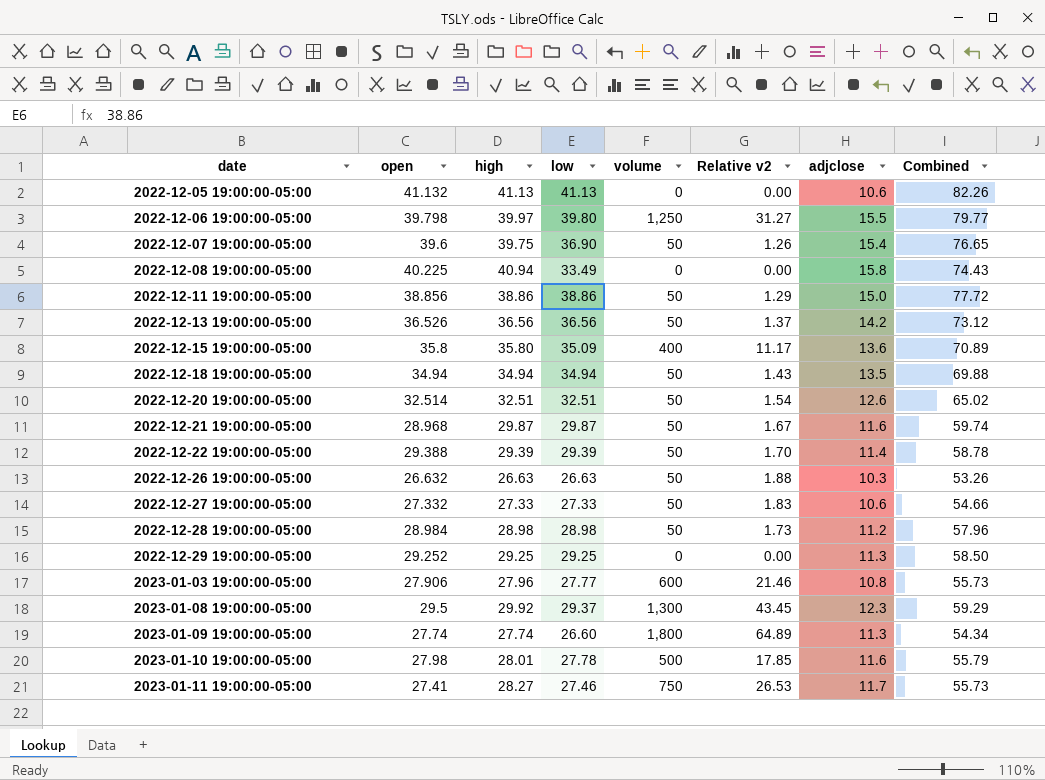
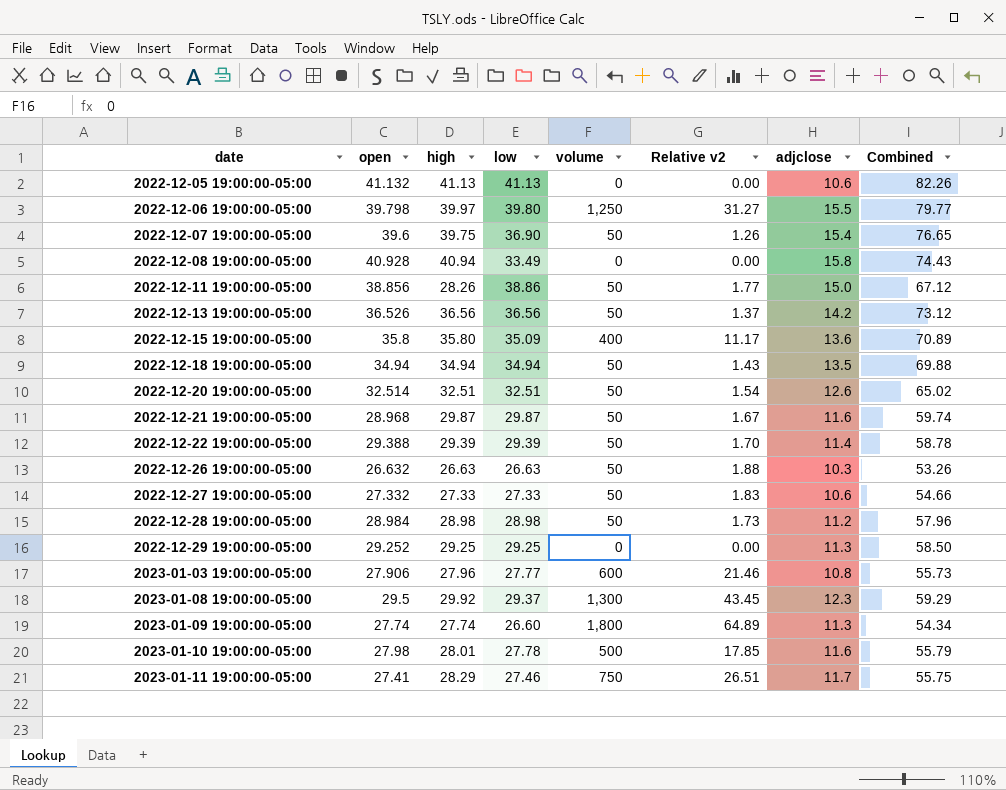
2022-12-08 19:00:00-05:00 | open: 40.225 -> 40.928
2022-12-11 19:00:00-05:00 | high: 38.86 -> 28.26
2022-12-11 19:00:00-05:00 | Relative v2: 1.29 -> 1.77
2022-12-11 19:00:00-05:00 | Combined: 77.72 -> 67.12
2023-01-11 19:00:00-05:00 | high: 28.27 -> 28.29
2023-01-11 19:00:00-05:00 | Relative v2: 26.53 -> 26.51
2023-01-11 19:00:00-05:00 | Combined: 55.73 -> 55.75

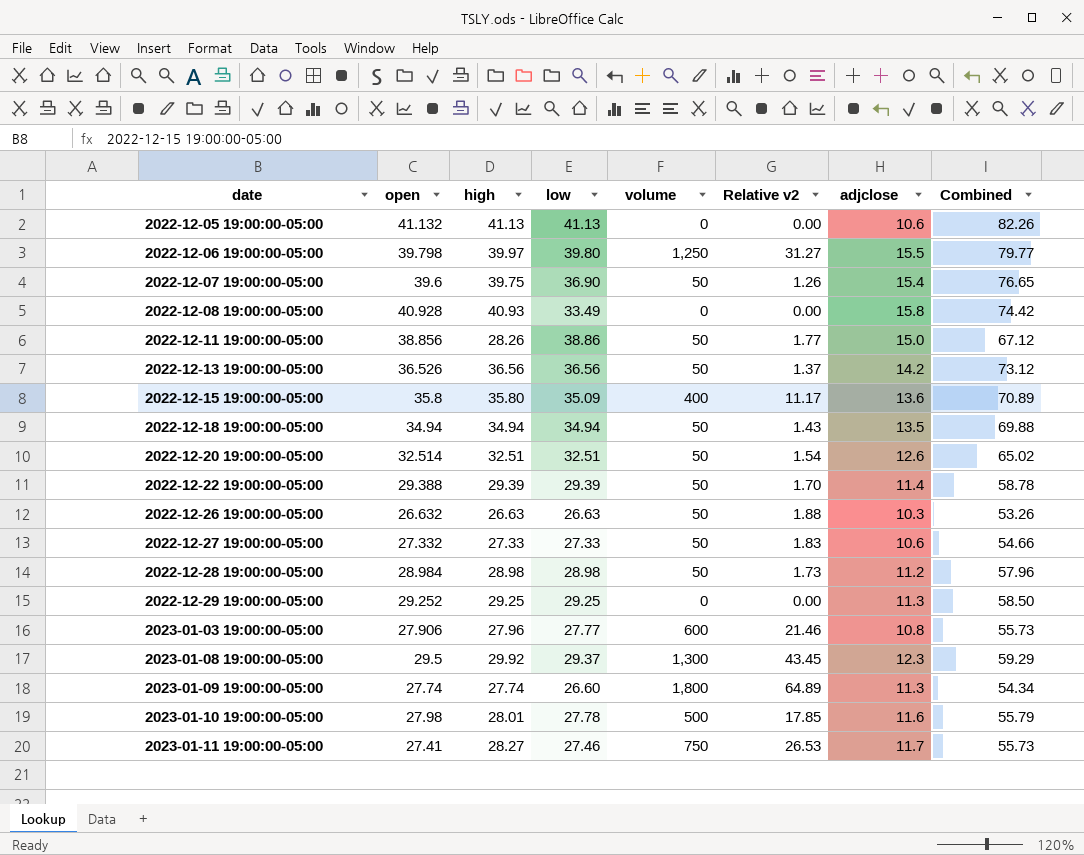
row 2022-12-21 19:00:00-05:00: 28.968 | 29.87 | 29.87 | 50 | 1.67 | 11.6 | 59.74 -> none
2022-12-08 19:00:00-05:00 | high: 40.94 -> 40.93
2022-12-08 19:00:00-05:00 | Combined: 74.43 -> 74.42
2023-01-11 19:00:00-05:00 | high: 28.29 -> 28.27
2023-01-11 19:00:00-05:00 | Relative v2: 26.51 -> 26.53
2023-01-11 19:00:00-05:00 | Combined: 55.75 -> 55.73

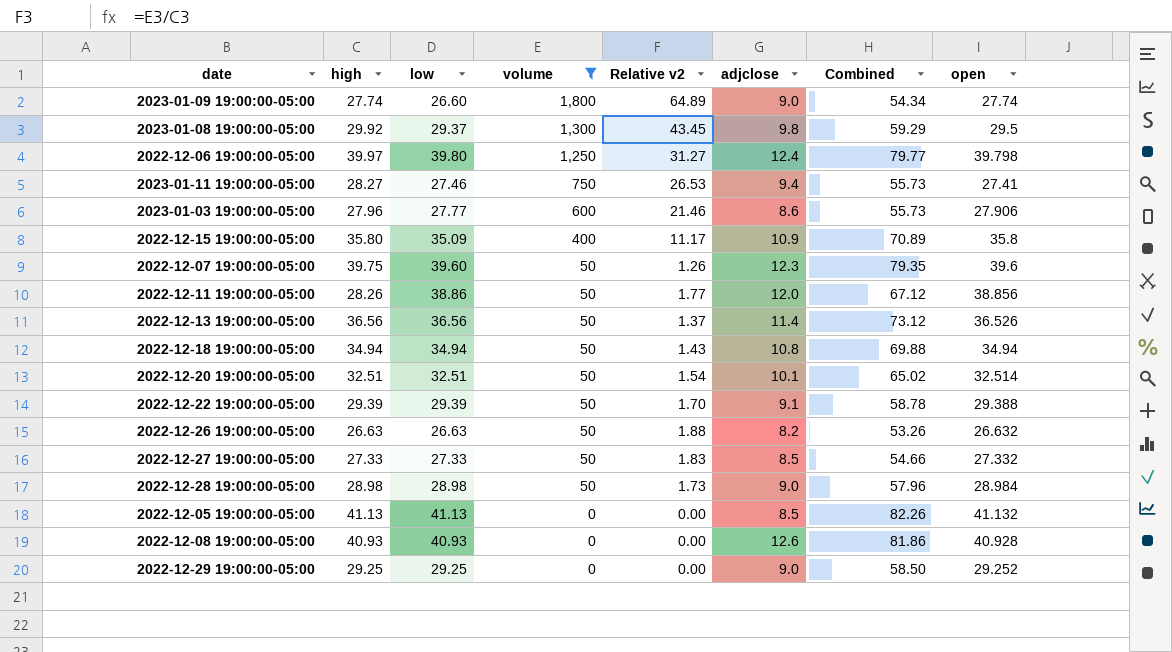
filter: none -> volume != 500
row order: date ascending -> volume descending
column open | position: 2 -> 8
2023-01-09 19:00:00-05:00 | adjclose: 11.3 -> 9.0
2023-01-08 19:00:00-05:00 | adjclose: 12.3 -> 9.8
2022-12-06 19:00:00-05:00 | adjclose: 15.5 -> 12.4
2023-01-11 19:00:00-05:00 | adjclose: 11.7 -> 9.4
2023-01-03 19:00:00-05:00 | adjclose: 10.8 -> 8.6
2022-12-15 19:00:00-05:00 | adjclose: 13.6 -> 10.9
2022-12-07 19:00:00-05:00 | low: 36.90 -> 39.60
2022-12-07 19:00:00-05:00 | adjclose: 15.4 -> 12.3
2022-12-07 19:00:00-05:00 | Combined: 76.65 -> 79.35
2022-12-11 19:00:00-05:00 | adjclose: 15.0 -> 12.0
2022-12-13 19:00:00-05:00 | adjclose: 14.2 -> 11.4
2022-12-18 19:00:00-05:00 | adjclose: 13.5 -> 10.8
2022-12-20 19:00:00-05:00 | adjclose: 12.6 -> 10.1
2022-12-22 19:00:00-05:00 | adjclose: 11.4 -> 9.1
2022-12-26 19:00:00-05:00 | adjclose: 10.3 -> 8.2
2022-12-27 19:00:00-05:00 | adjclose: 10.6 -> 8.5
2022-12-28 19:00:00-05:00 | adjclose: 11.2 -> 9.0
2022-12-05 19:00:00-05:00 | adjclose: 10.6 -> 8.5
2022-12-08 19:00:00-05:00 | low: 33.49 -> 40.93
2022-12-08 19:00:00-05:00 | adjclose: 15.8 -> 12.6
2022-12-08 19:00:00-05:00 | Combined: 74.42 -> 81.86
2022-12-29 19:00:00-05:00 | adjclose: 11.3 -> 9.0

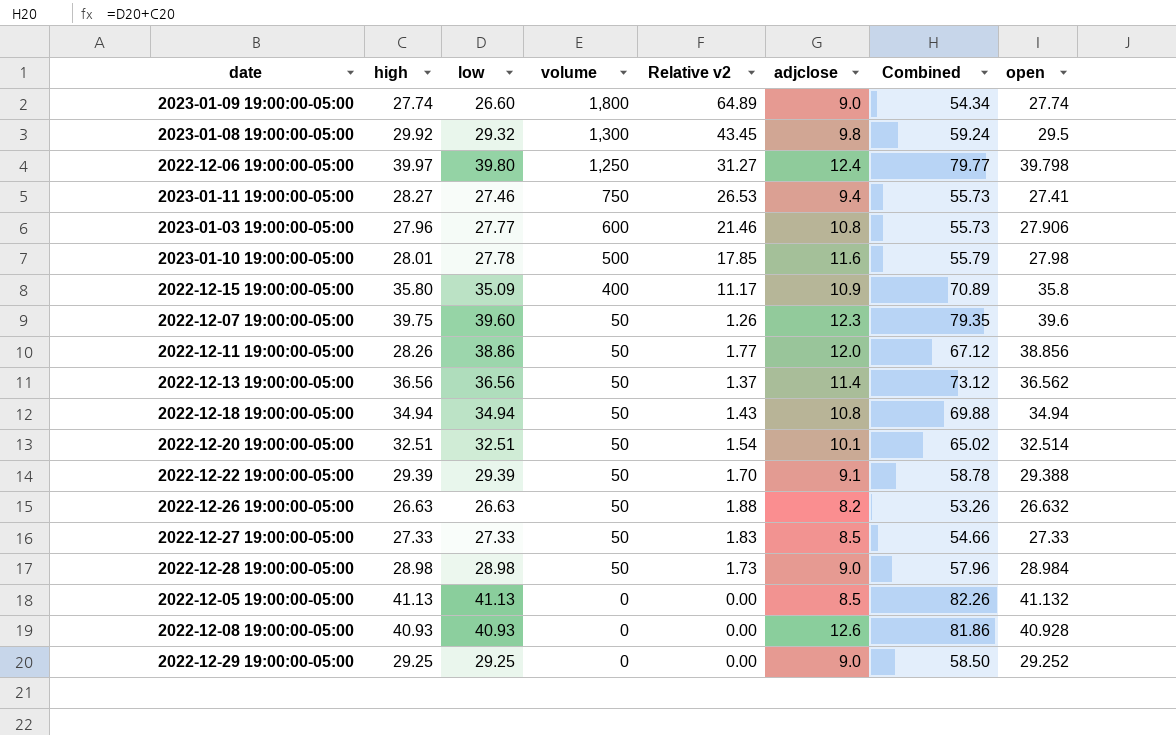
filter: volume != 500 -> none
2023-01-08 19:00:00-05:00 | low: 29.37 -> 29.32
2023-01-08 19:00:00-05:00 | Combined: 59.29 -> 59.24
2023-01-03 19:00:00-05:00 | adjclose: 8.6 -> 10.8
2022-12-13 19:00:00-05:00 | open: 36.526 -> 36.562
2022-12-27 19:00:00-05:00 | open: 27.332 -> 27.33

